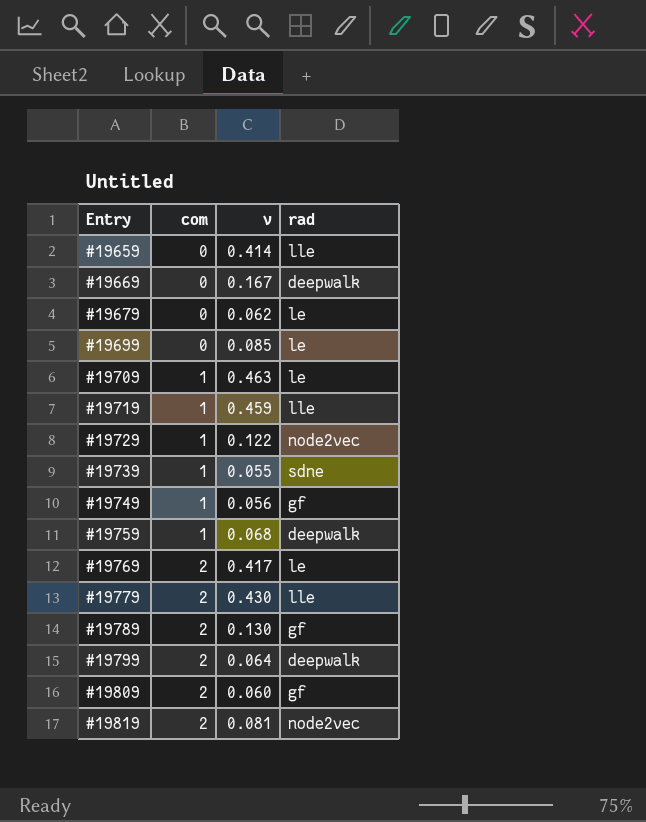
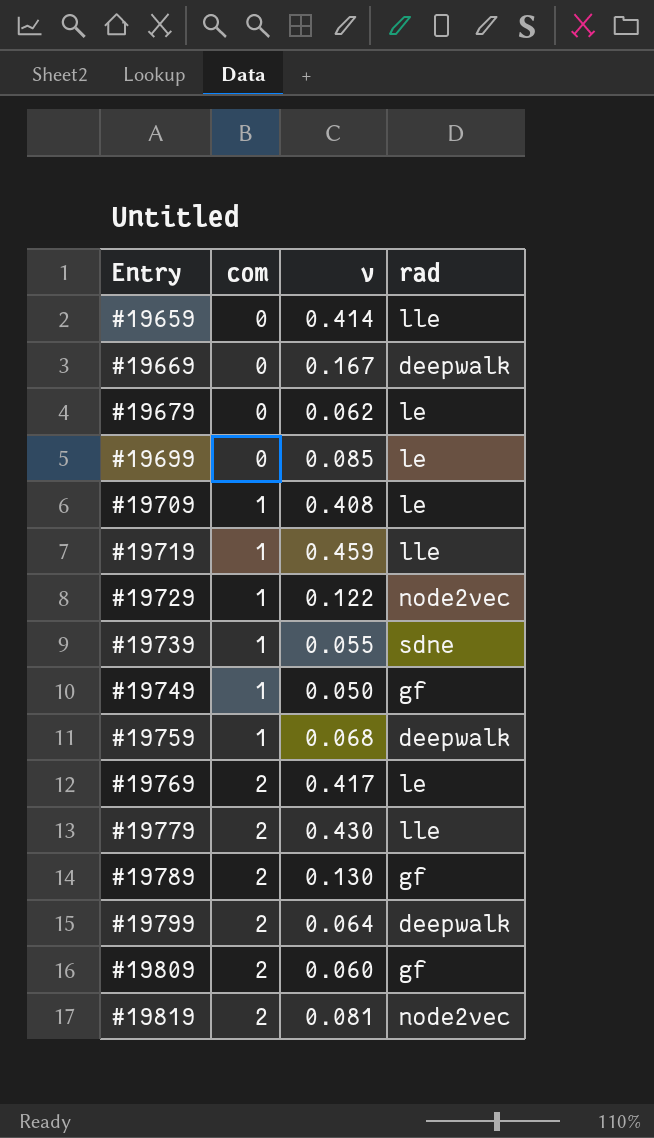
#19709 | v: 0.463 -> 0.408
#19749 | v: 0.056 -> 0.050

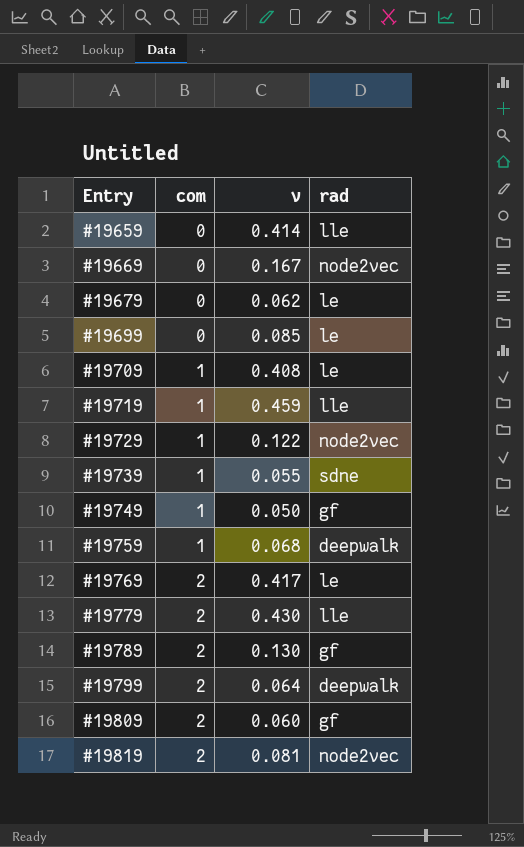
#19669 | rad: deepwalk -> node2vec

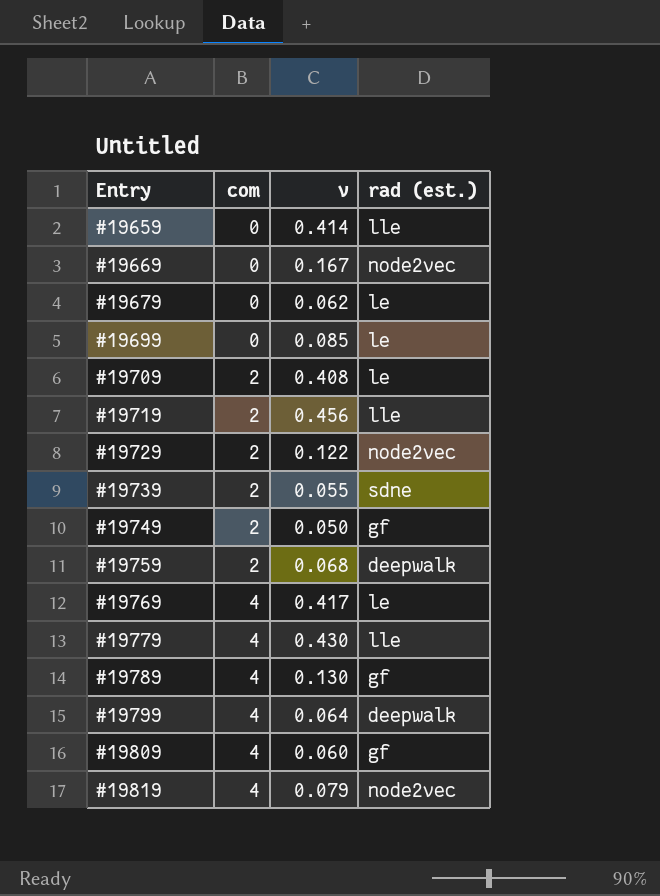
column name: rad -> rad (est.)
#19709 | com: 1 -> 2
#19719 | com: 1 -> 2
#19719 | v: 0.459 -> 0.456
#19729 | com: 1 -> 2
#19739 | com: 1 -> 2
#19749 | com: 1 -> 2
#19759 | com: 1 -> 2
#19769 | com: 2 -> 4
#19779 | com: 2 -> 4
#19789 | com: 2 -> 4
#19799 | com: 2 -> 4
#19809 | com: 2 -> 4
#19819 | com: 2 -> 4
#19819 | v: 0.081 -> 0.079

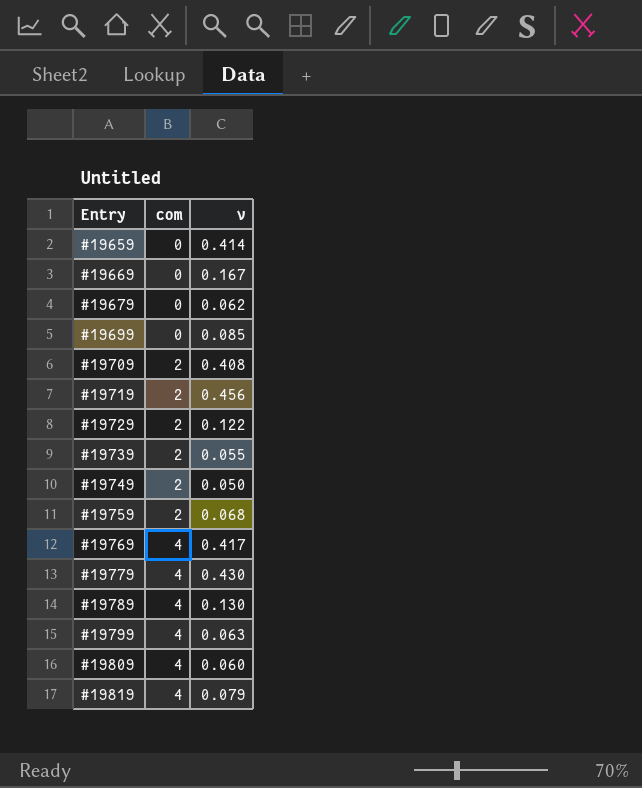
column rad (est.) | position: 4 -> none
#19799 | v: 0.064 -> 0.063

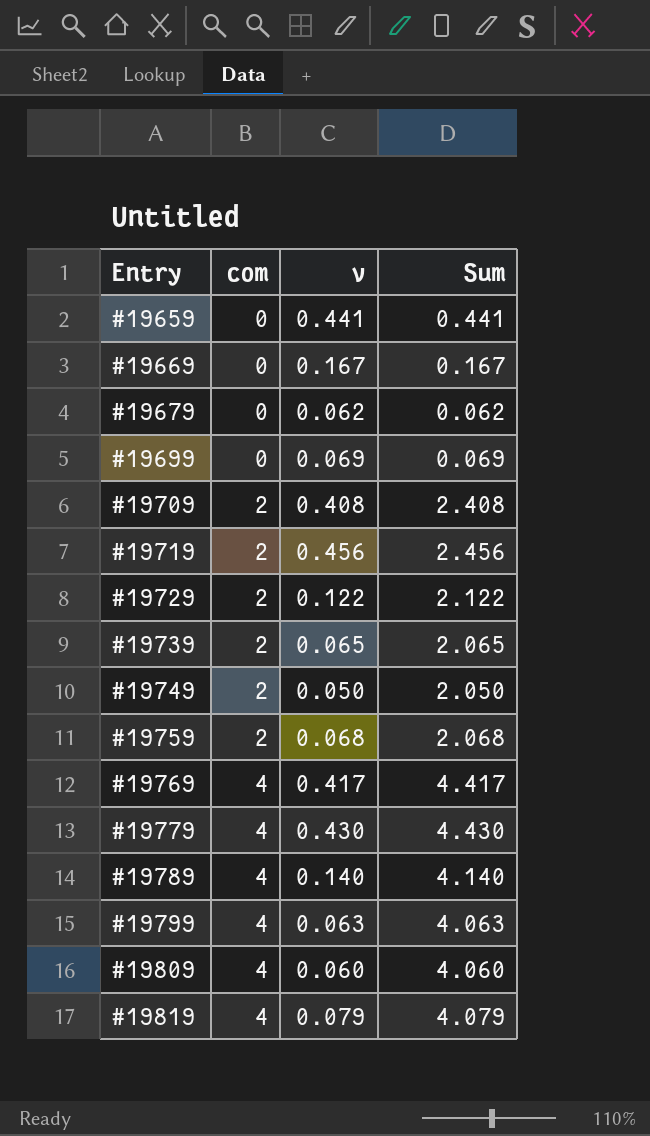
column Sum | formula: none -> [com] + [v]
#19659 | v: 0.414 -> 0.441
#19699 | v: 0.085 -> 0.069
#19739 | v: 0.055 -> 0.065
#19789 | v: 0.130 -> 0.140

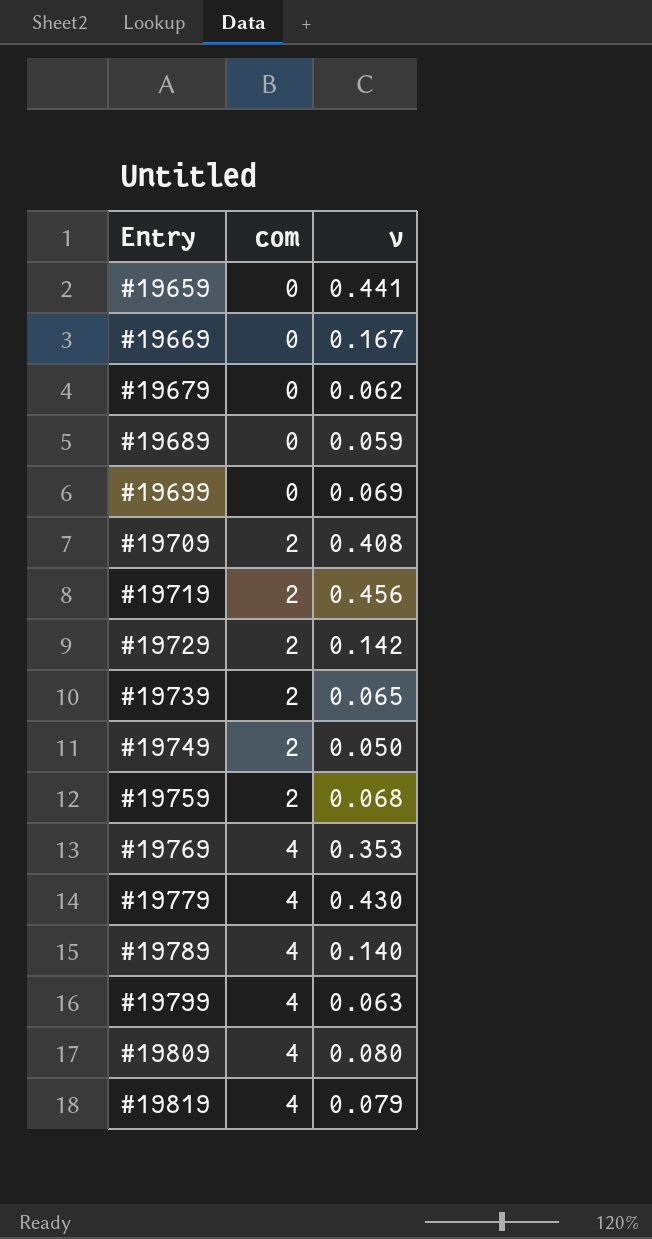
column Sum | formula: [com] + [v] -> none
row #19689: none -> 0 | 0.059
#19729 | v: 0.122 -> 0.142
#19769 | v: 0.417 -> 0.353
#19809 | v: 0.060 -> 0.080

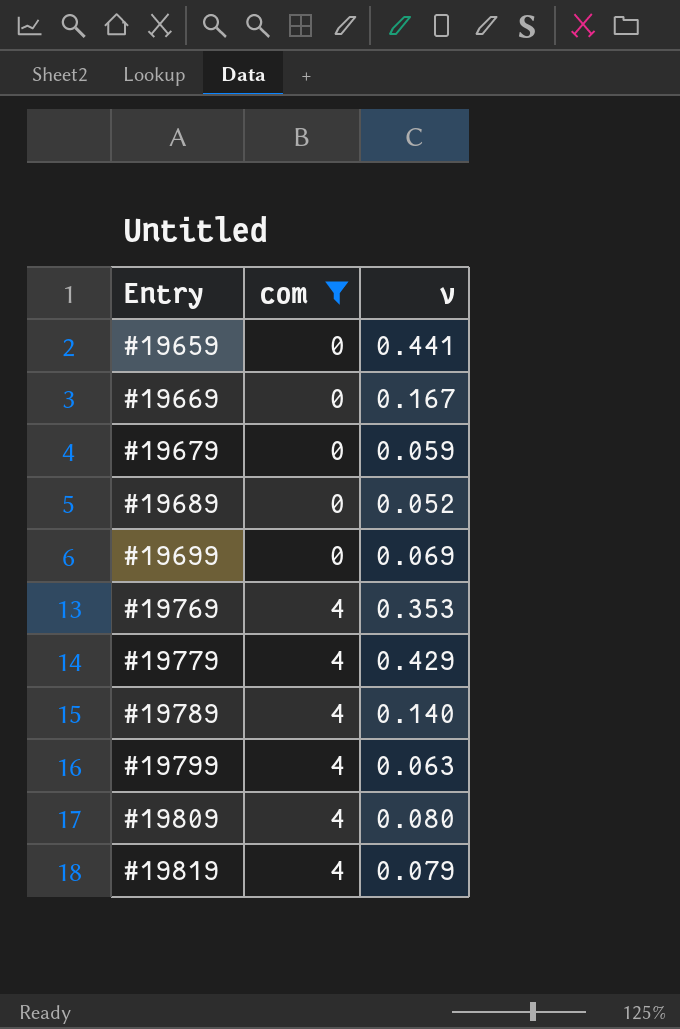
filter: none -> com != 2
#19679 | v: 0.062 -> 0.059
#19689 | v: 0.059 -> 0.052
#19779 | v: 0.430 -> 0.429

